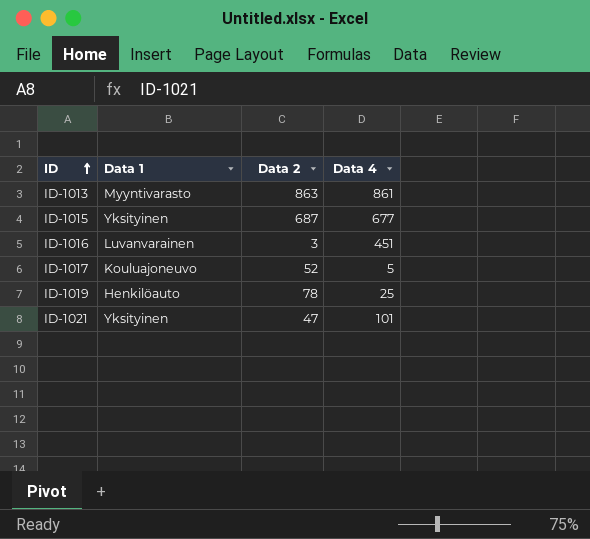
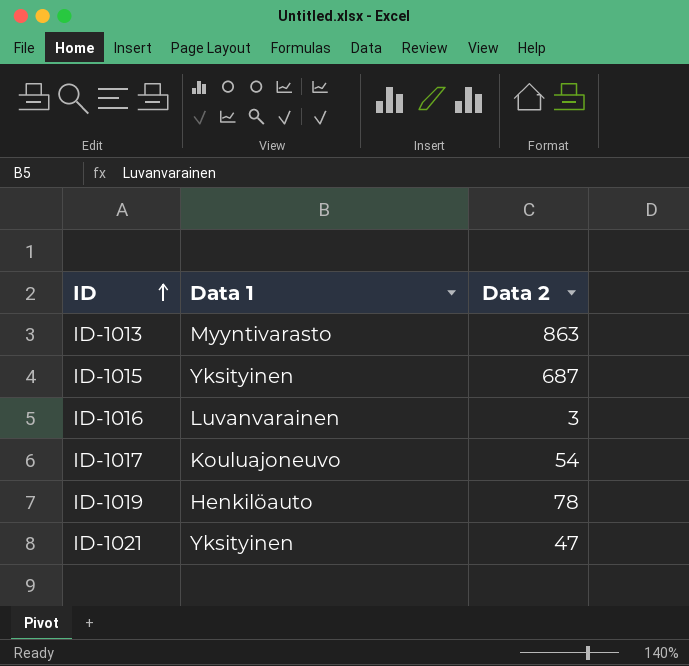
column Data 4 | position: 4 -> none
ID-1017 | Data 2: 52 -> 54

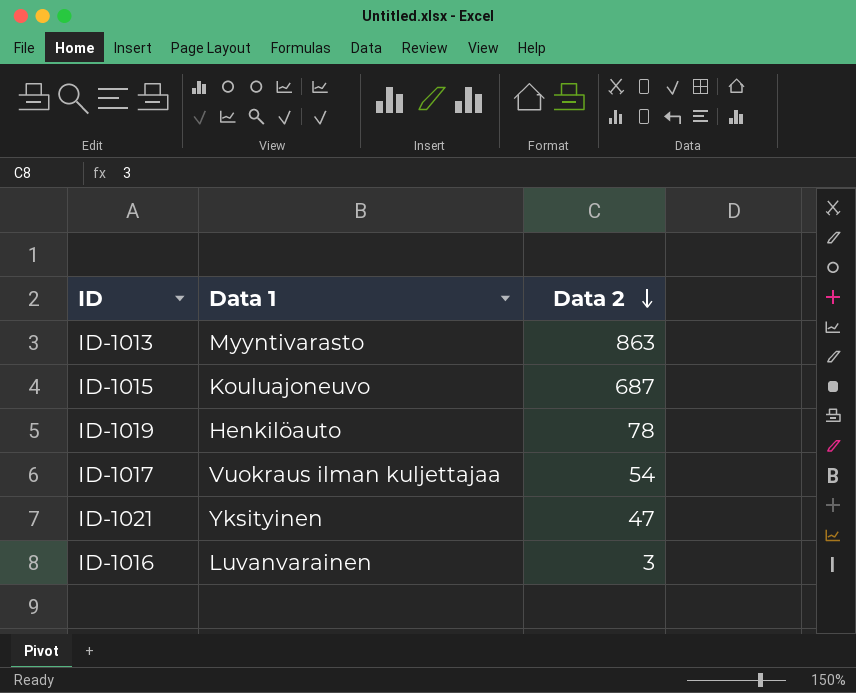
row order: ID ascending -> Data 2 descending
ID-1015 | Data 1: Yksityinen -> Kouluajoneuvo
ID-1017 | Data 1: Kouluajoneuvo -> Vuokraus ilman kuljettajaa

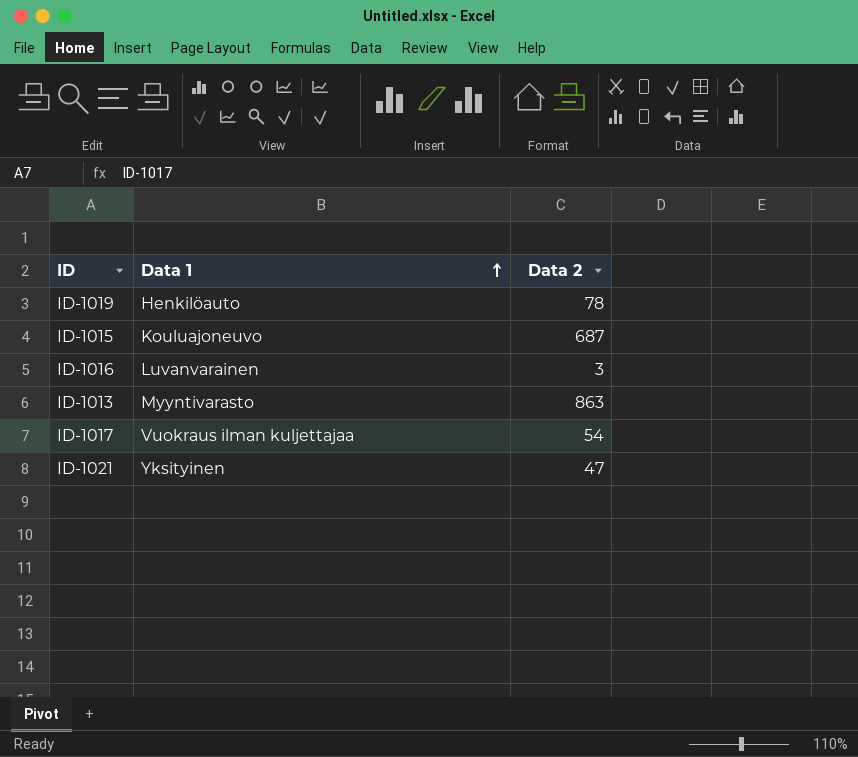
row order: Data 2 descending -> Data 1 ascending

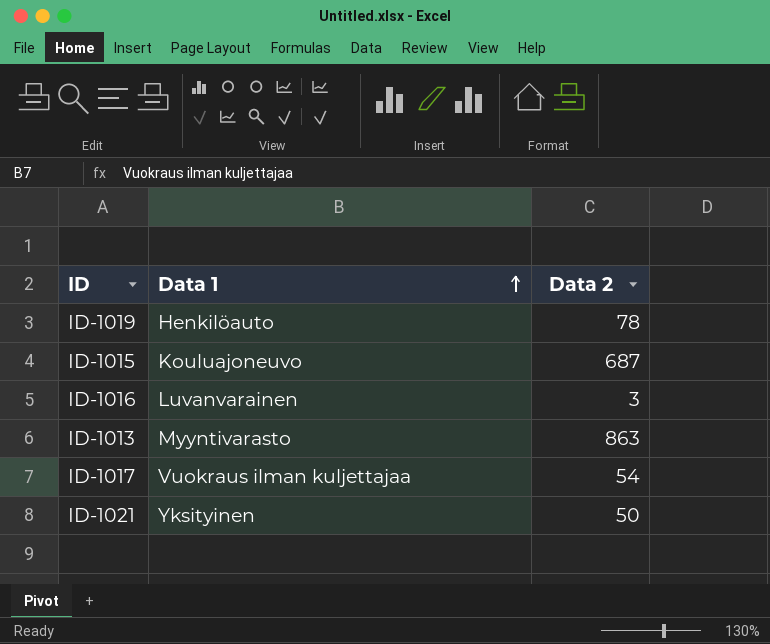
ID-1021 | Data 2: 47 -> 50

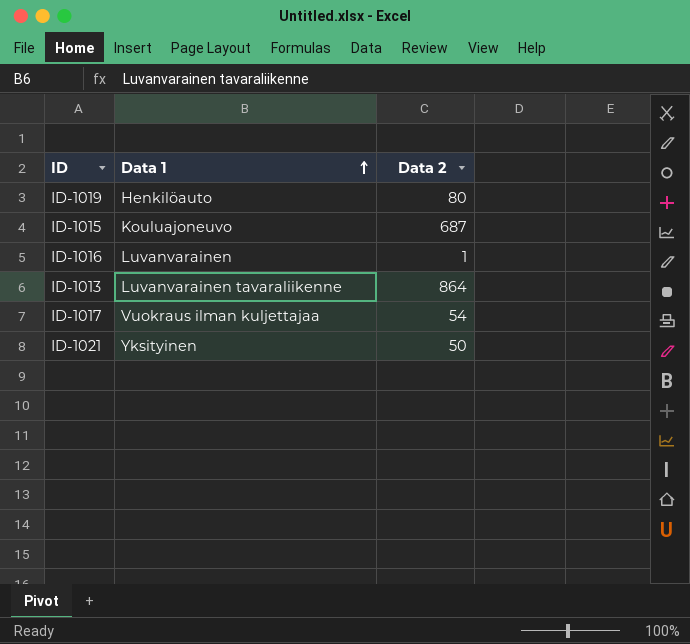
ID-1019 | Data 2: 78 -> 80
ID-1016 | Data 2: 3 -> 1
ID-1013 | Data 1: Myyntivarasto -> Luvanvarainen tavaraliikenne
ID-1013 | Data 2: 863 -> 864

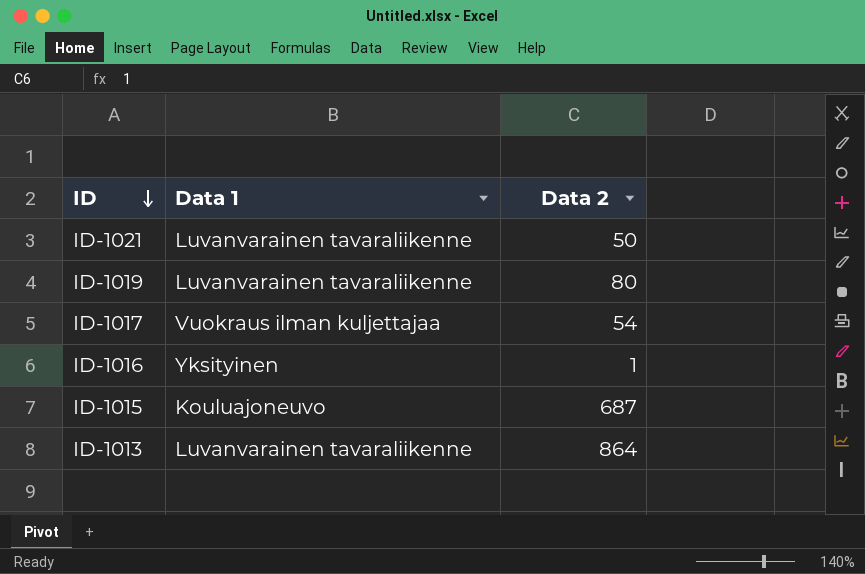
row order: Data 1 ascending -> ID descending
ID-1021 | Data 1: Yksityinen -> Luvanvarainen tavaraliikenne
ID-1019 | Data 1: Henkilöauto -> Luvanvarainen tavaraliikenne
ID-1016 | Data 1: Luvanvarainen -> Yksityinen

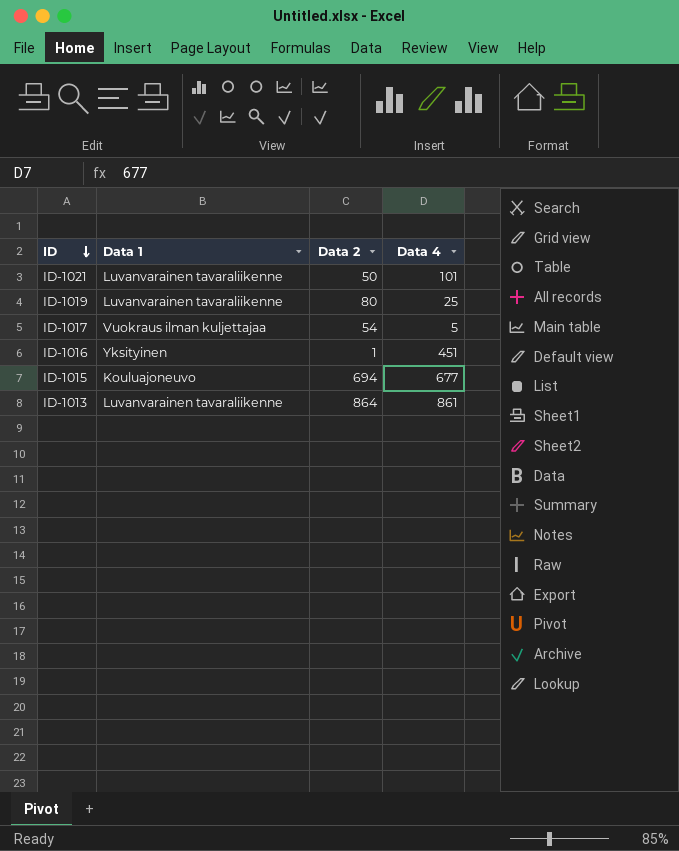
column Data 4 | position: none -> 4
ID-1015 | Data 2: 687 -> 694

